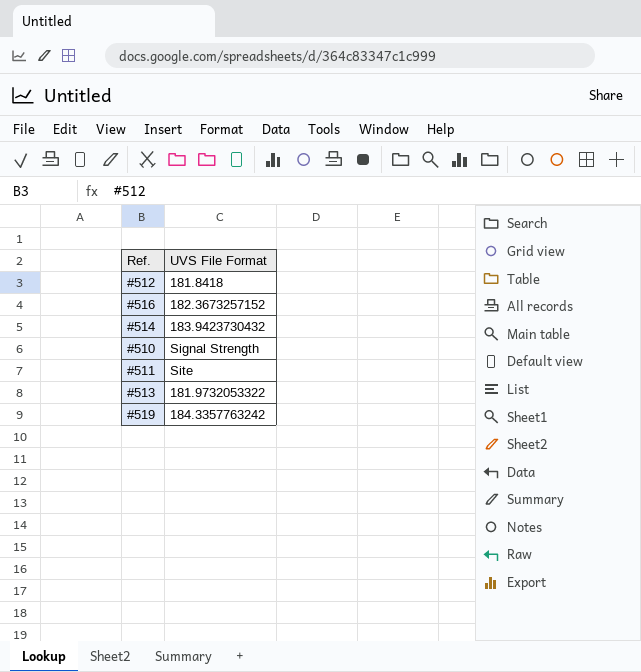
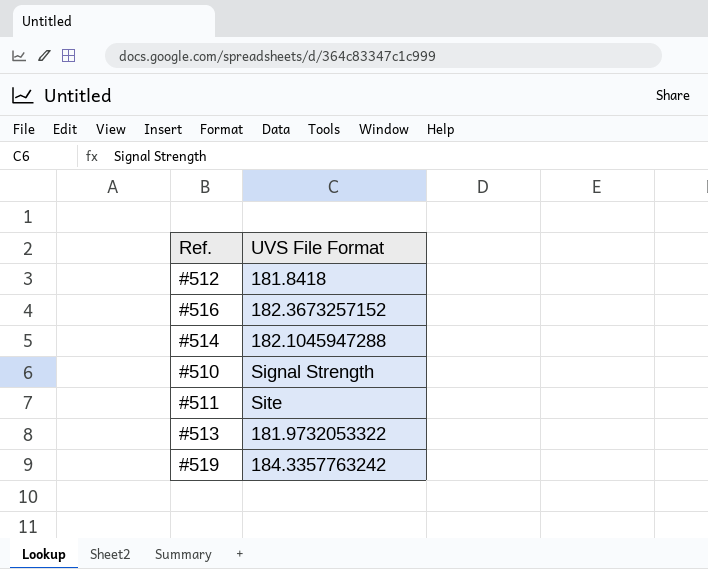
#514 | UVS File Format: 183.9423730432 -> 182.1045947288

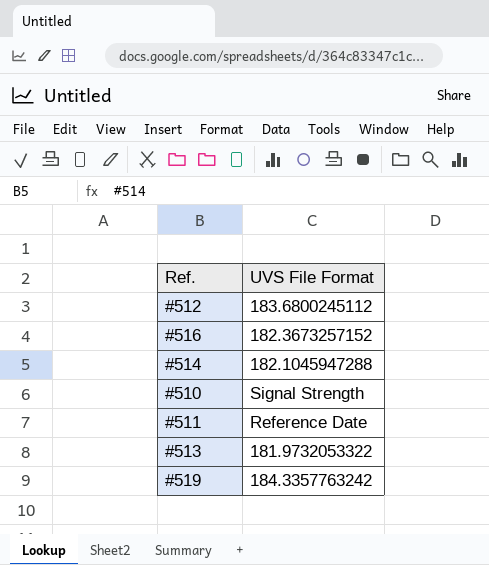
#512 | UVS File Format: 181.8418 -> 183.6800245112
#511 | UVS File Format: Site -> Reference Date

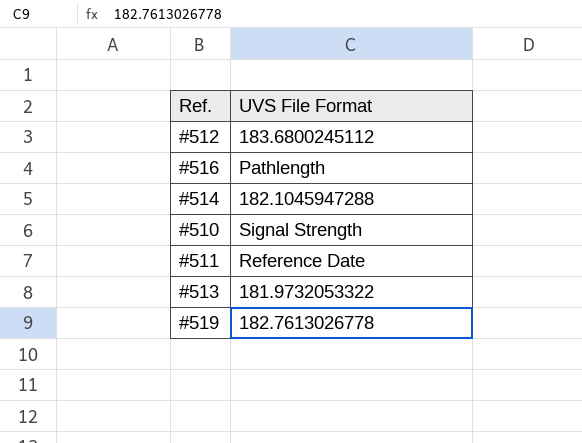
#516 | UVS File Format: 182.3673257152 -> Pathlength
#519 | UVS File Format: 184.3357763242 -> 182.7613026778

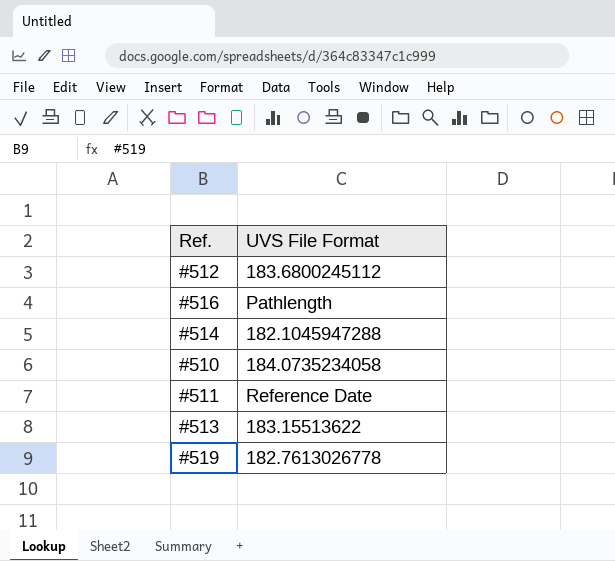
#510 | UVS File Format: Signal Strength -> 184.0735234058
#513 | UVS File Format: 181.9732053322 -> 183.15513622

